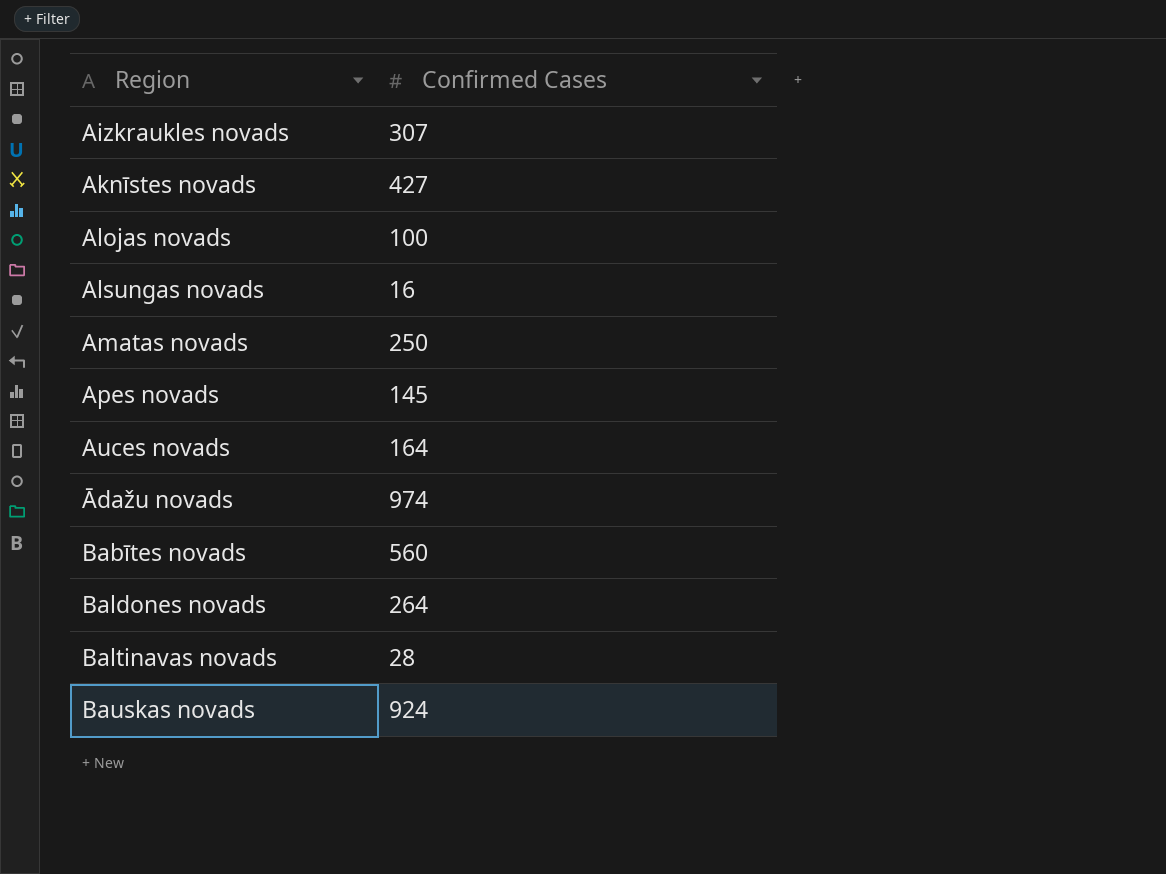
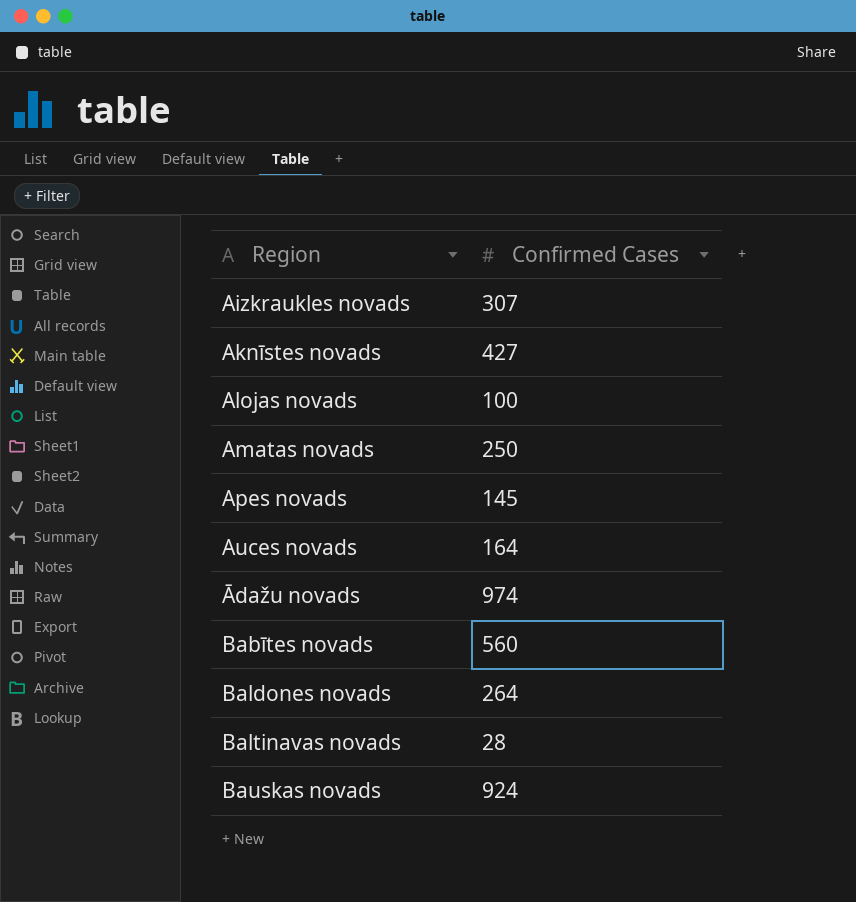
row Alsungas novads: 16 -> none

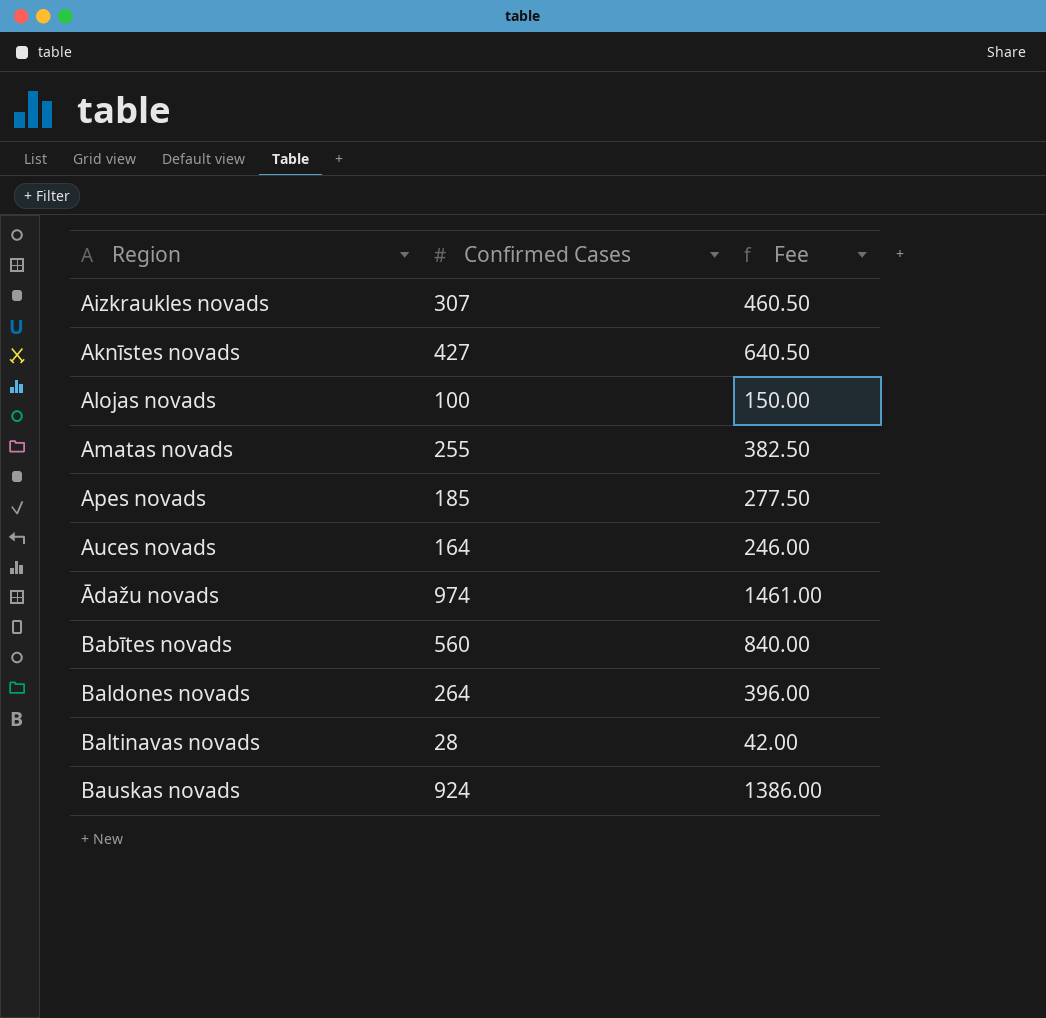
column Fee | formula: none -> [Confirmed Cases] * 1.5
Amatas novads | Confirmed Cases: 250 -> 255
Apes novads | Confirmed Cases: 145 -> 185

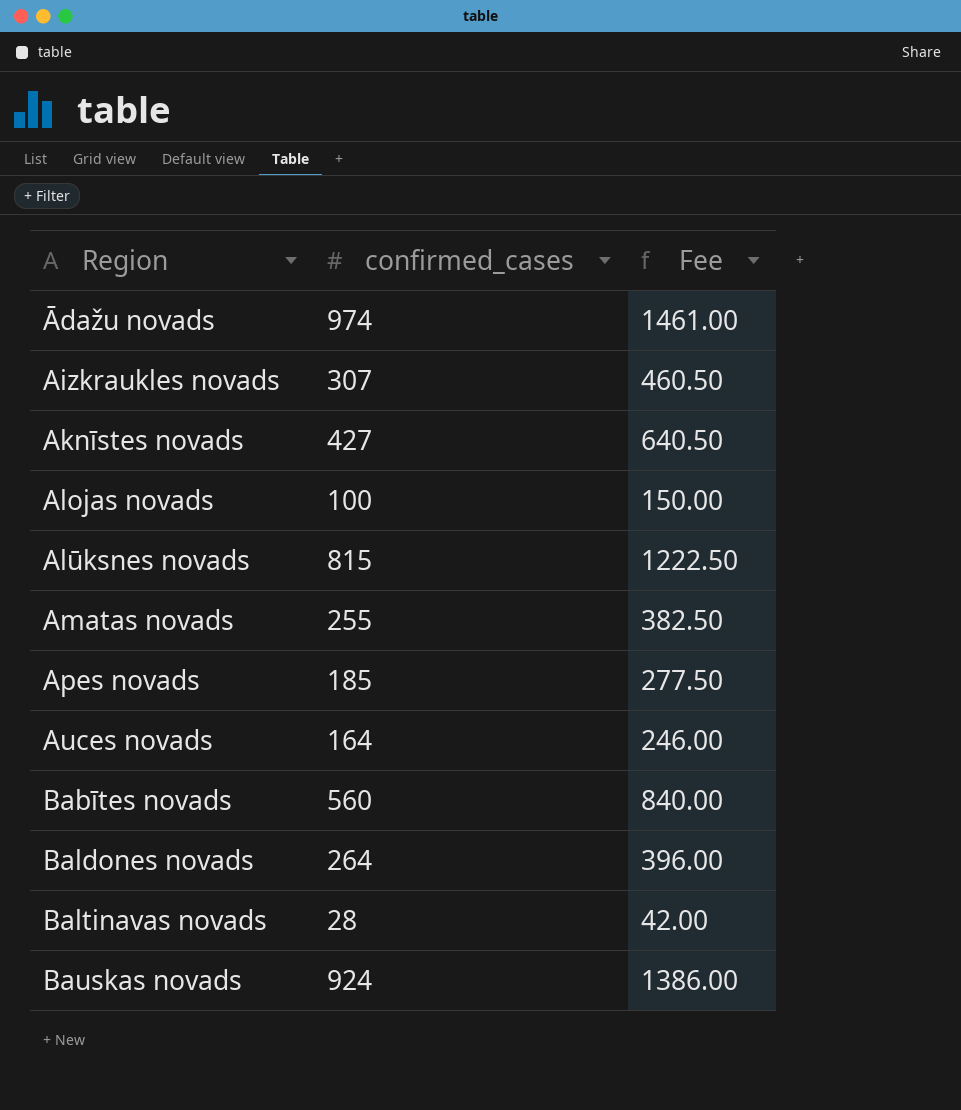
row order: none -> Region ascending
column name: Confirmed Cases -> confirmed_cases
row Alūksnes novads: none -> 815 | 1222.50

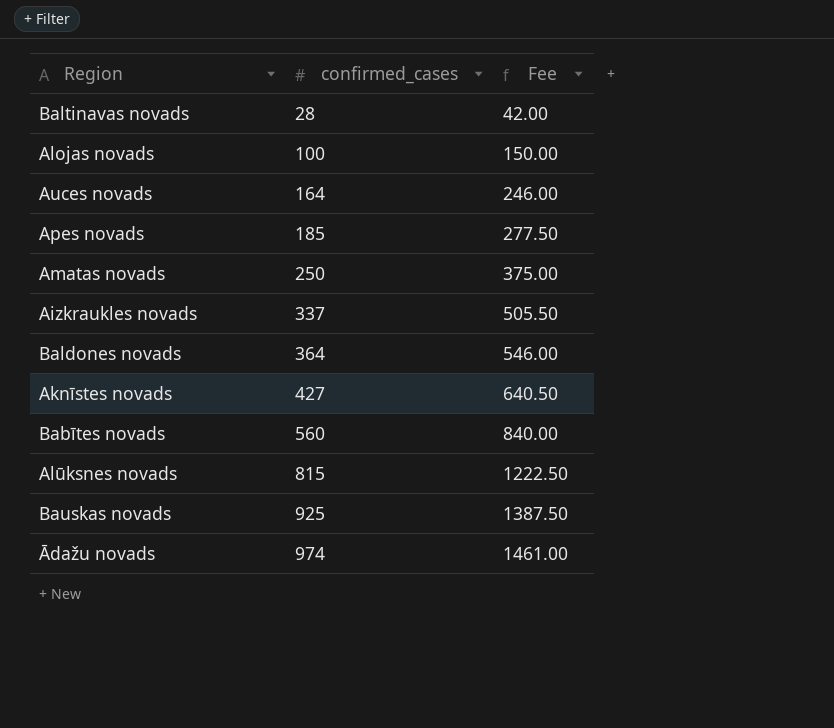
row order: Region ascending -> confirmed_cases ascending
Amatas novads | confirmed_cases: 255 -> 250
Amatas novads | Fee: 382.50 -> 375.00
Aizkraukles novads | confirmed_cases: 307 -> 337
Aizkraukles novads | Fee: 460.50 -> 505.50
Baldones novads | confirmed_cases: 264 -> 364
Baldones novads | Fee: 396.00 -> 546.00
Bauskas novads | confirmed_cases: 924 -> 925
Bauskas novads | Fee: 1386.00 -> 1387.50

